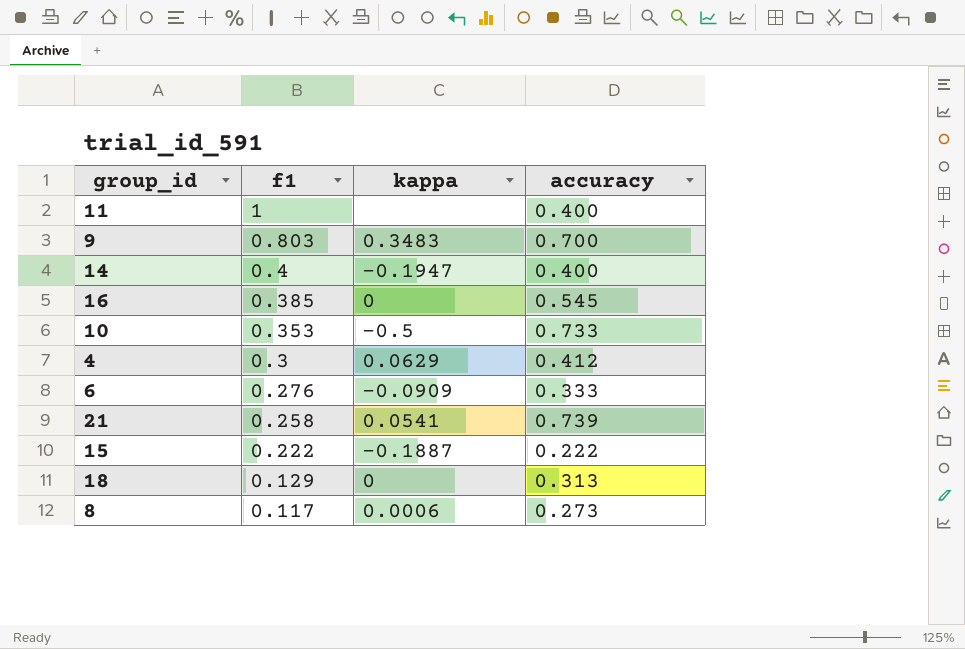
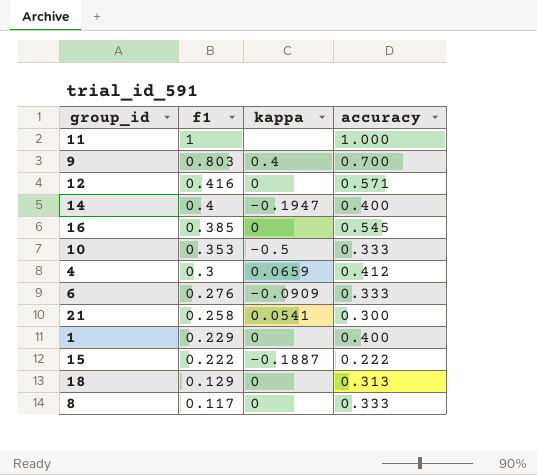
11 | accuracy: 0.400 -> 1.000
9 | kappa: 0.3483 -> 0.4
row 12: none -> 0.416 | 0 | 0.571
10 | accuracy: 0.733 -> 0.333
4 | kappa: 0.0629 -> 0.0659
21 | accuracy: 0.739 -> 0.300
row 1: none -> 0.229 | 0 | 0.400
8 | kappa: 0.0006 -> 0
8 | accuracy: 0.273 -> 0.333

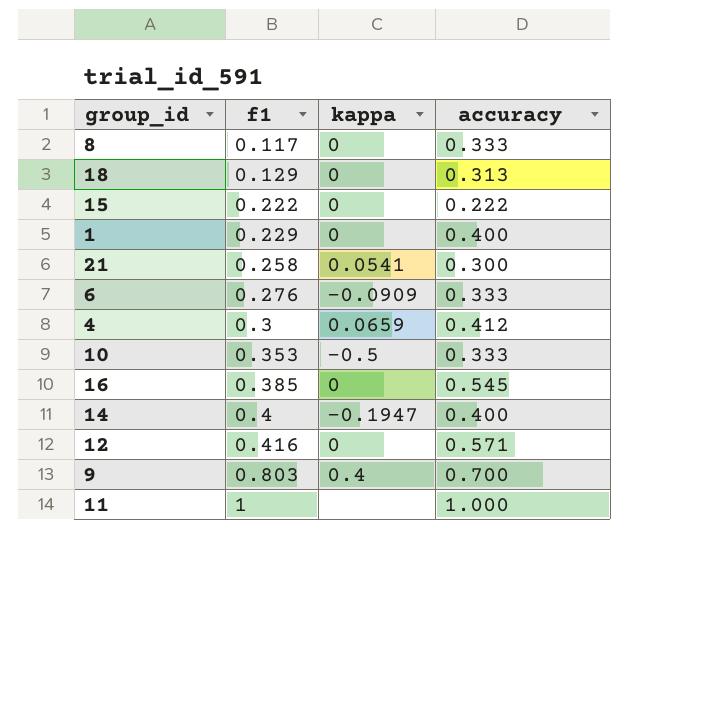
row order: f1 descending -> f1 ascending
15 | kappa: -0.1887 -> 0

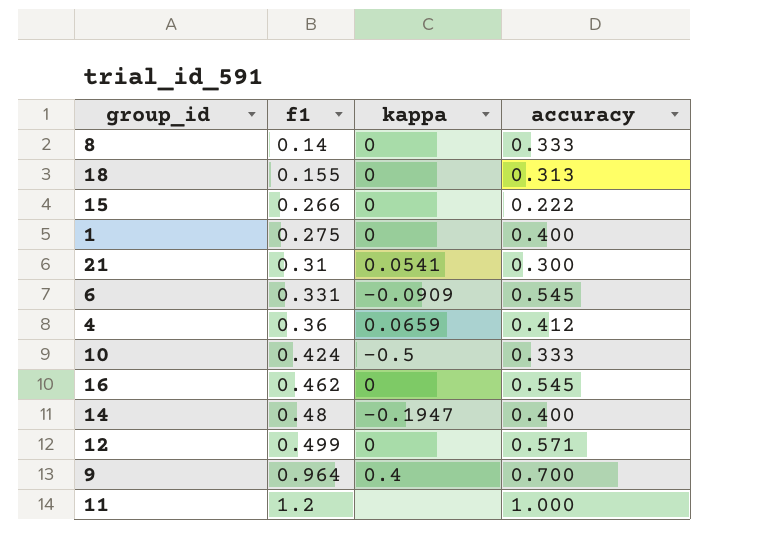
8 | f1: 0.117 -> 0.14
18 | f1: 0.129 -> 0.155
15 | f1: 0.222 -> 0.266
1 | f1: 0.229 -> 0.275
21 | f1: 0.258 -> 0.31
6 | f1: 0.276 -> 0.331
6 | accuracy: 0.333 -> 0.545
4 | f1: 0.3 -> 0.36
10 | f1: 0.353 -> 0.424
16 | f1: 0.385 -> 0.462
14 | f1: 0.4 -> 0.48
12 | f1: 0.416 -> 0.499
9 | f1: 0.803 -> 0.964
11 | f1: 1 -> 1.2

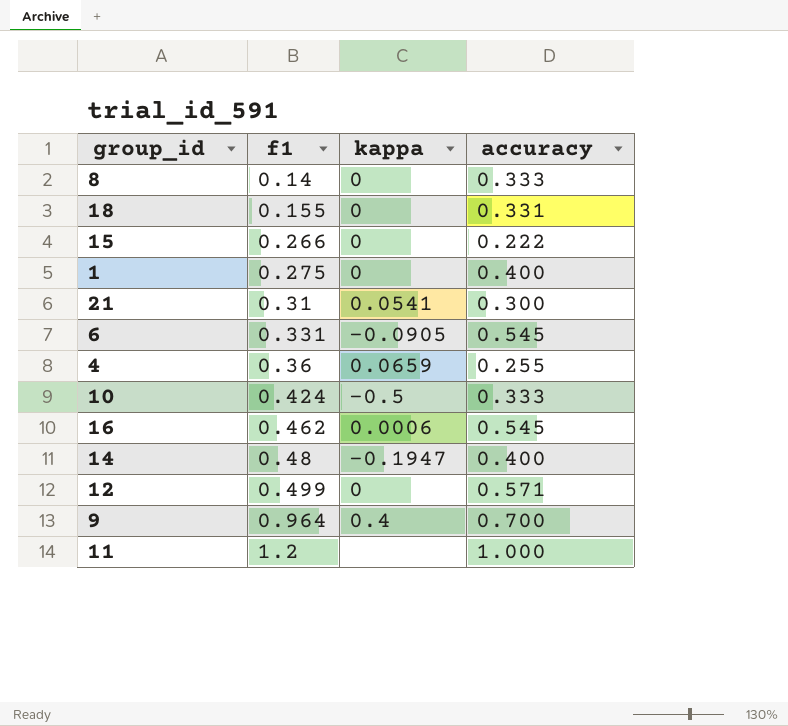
18 | accuracy: 0.313 -> 0.331
6 | kappa: -0.0909 -> -0.0905
4 | accuracy: 0.412 -> 0.255
16 | kappa: 0 -> 0.0006

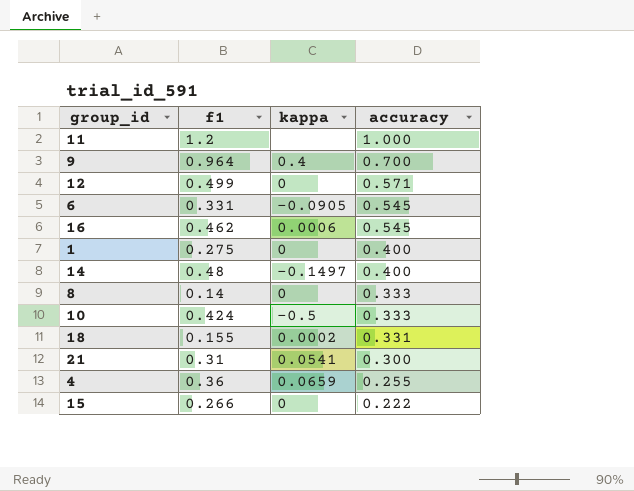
row order: f1 ascending -> accuracy descending
14 | kappa: -0.1947 -> -0.1497
18 | kappa: 0 -> 0.0002

